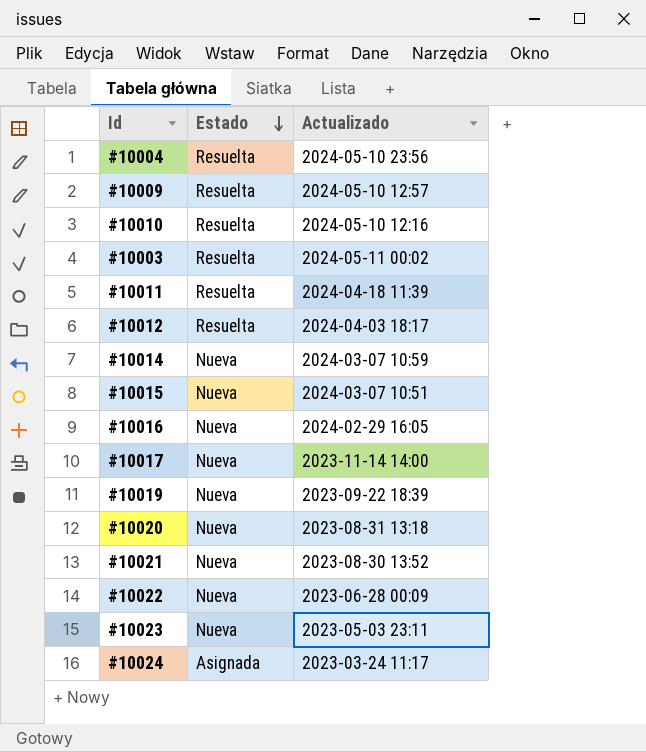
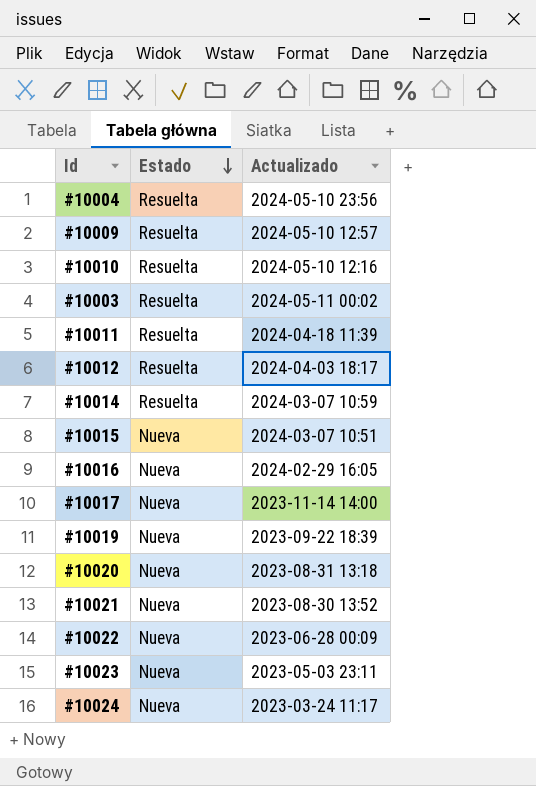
#10014 | Estado: Nueva -> Resuelta
#10024 | Estado: Asignada -> Nueva

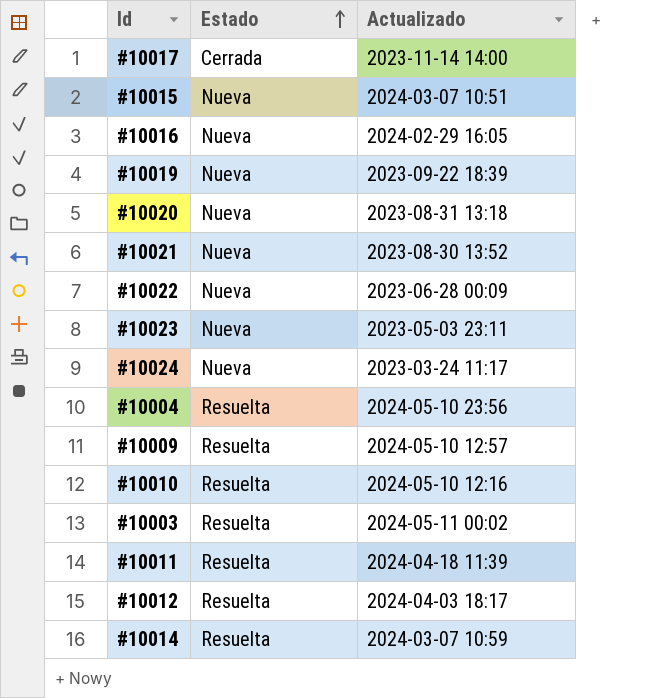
row order: Estado descending -> Estado ascending
#10017 | Estado: Nueva -> Cerrada

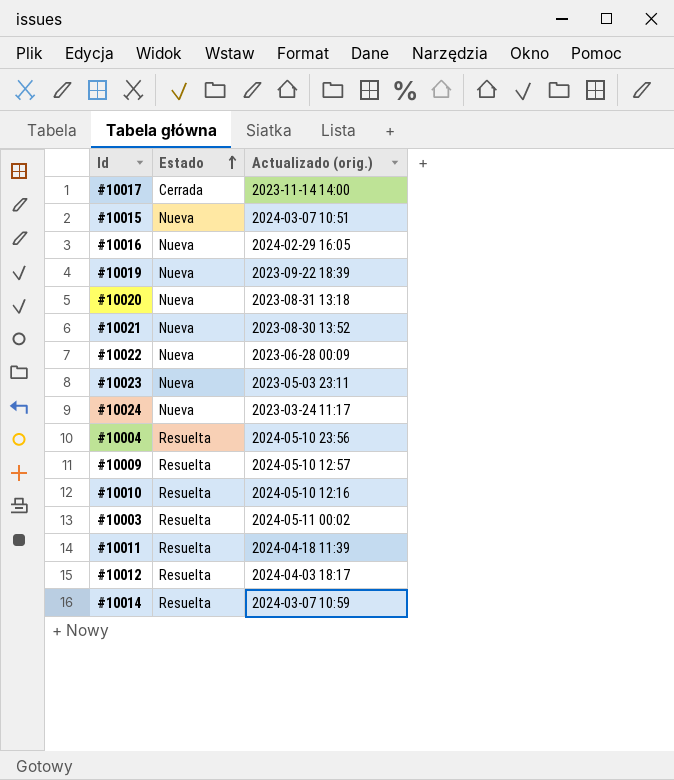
column name: Actualizado -> Actualizado (orig.)

